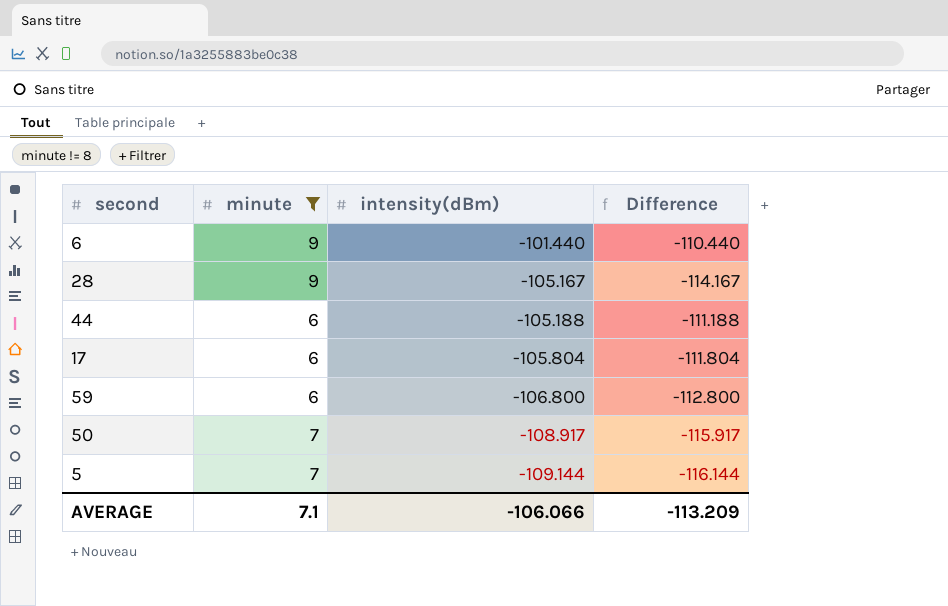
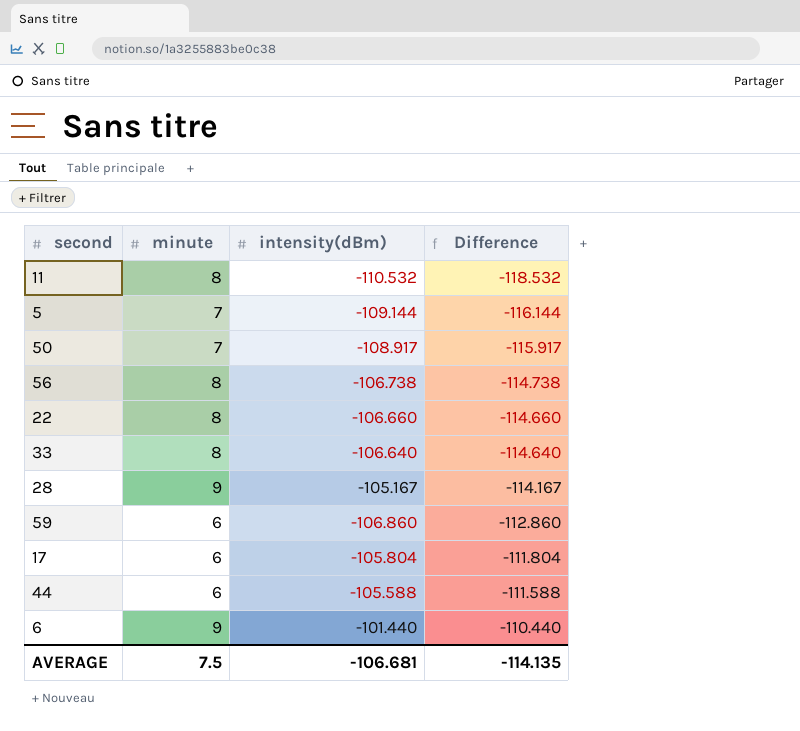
filter: minute != 8 -> none
row order: intensity(dBm) descending -> Difference ascending
59 | intensity(dBm): -106.800 -> -106.860
59 | Difference: -112.800 -> -112.860
44 | intensity(dBm): -105.188 -> -105.588
44 | Difference: -111.188 -> -111.588
AVERAGE | minute: 7.1 -> 7.5
AVERAGE | intensity(dBm): -106.066 -> -106.681
AVERAGE | Difference: -113.209 -> -114.135

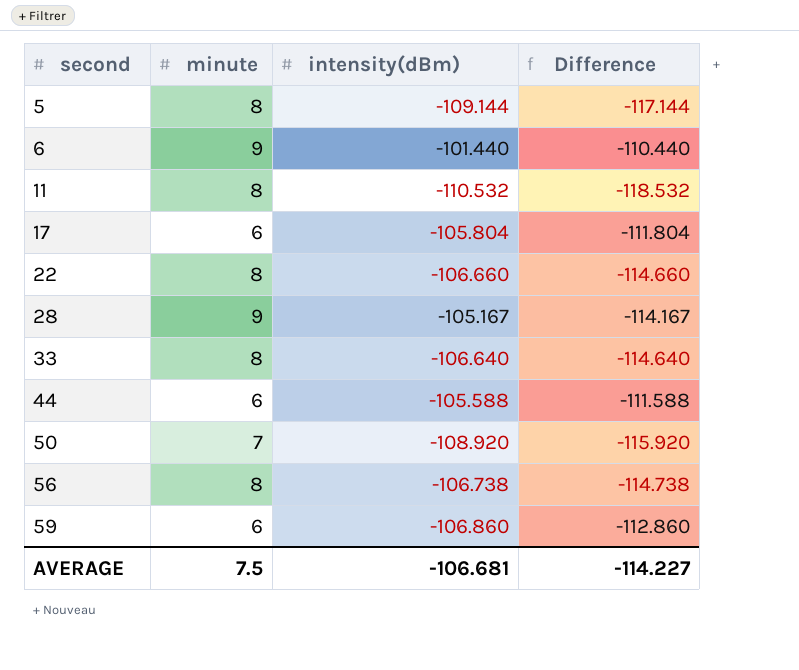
row order: Difference ascending -> second ascending
5 | minute: 7 -> 8
5 | Difference: -116.144 -> -117.144
50 | intensity(dBm): -108.917 -> -108.920
50 | Difference: -115.917 -> -115.920
AVERAGE | Difference: -114.135 -> -114.227

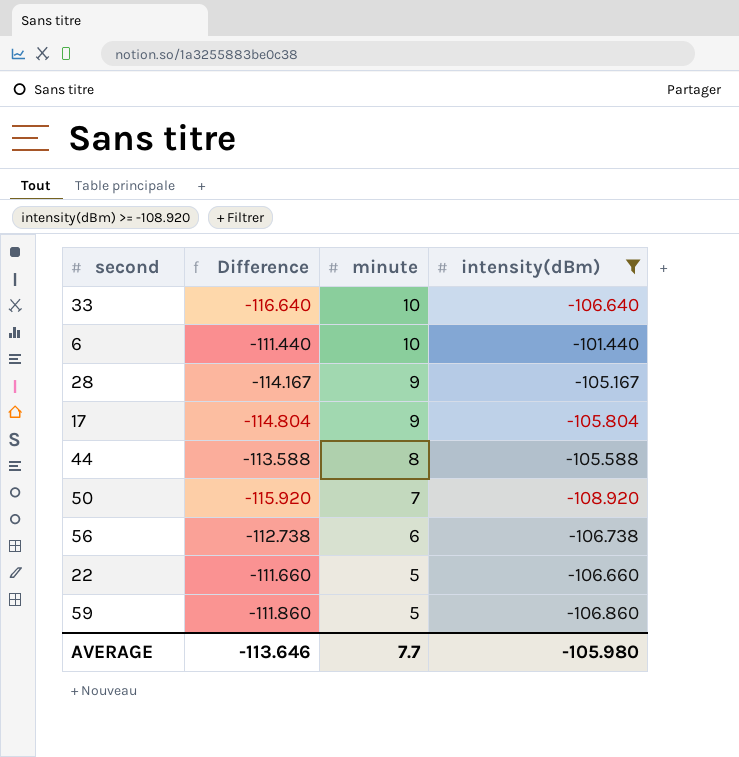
filter: none -> intensity(dBm) >= -108.920
row order: second ascending -> minute descending
column Difference | position: 4 -> 2
33 | Difference: -114.640 -> -116.640
33 | minute: 8 -> 10
6 | Difference: -110.440 -> -111.440
6 | minute: 9 -> 10
17 | Difference: -111.804 -> -114.804
17 | minute: 6 -> 9
44 | Difference: -111.588 -> -113.588
44 | minute: 6 -> 8
56 | Difference: -114.738 -> -112.738
56 | minute: 8 -> 6
22 | Difference: -114.660 -> -111.660
22 | minute: 8 -> 5
59 | Difference: -112.860 -> -111.860
59 | minute: 6 -> 5
AVERAGE | Difference: -114.227 -> -113.646
AVERAGE | minute: 7.5 -> 7.7
AVERAGE | intensity(dBm): -106.681 -> -105.980

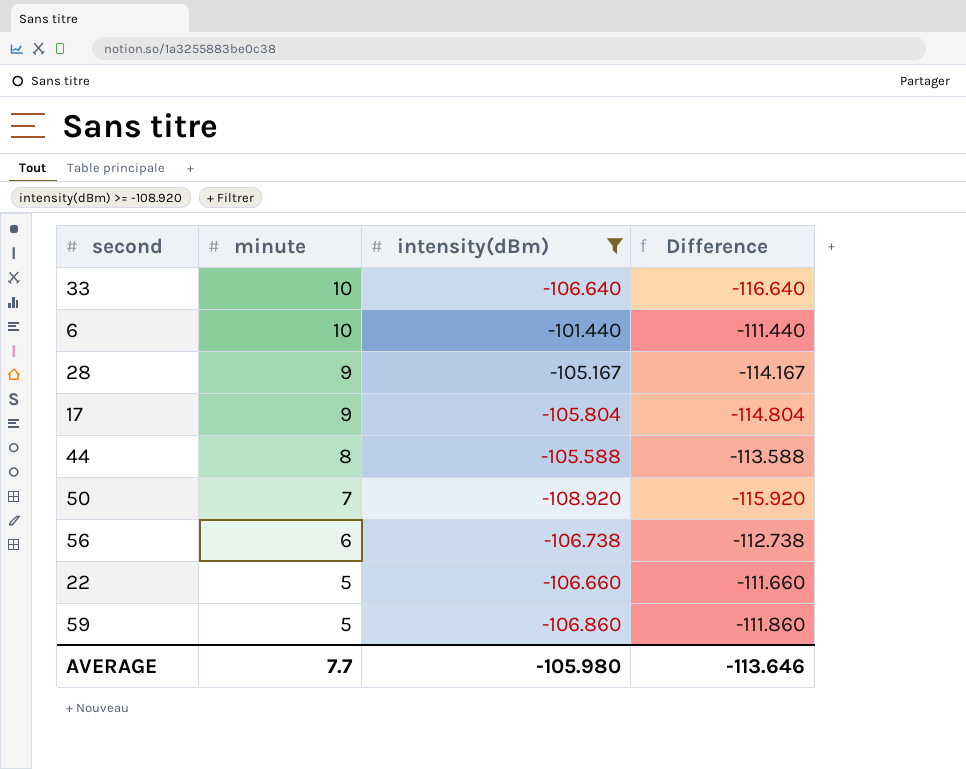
column Difference | position: 2 -> 4

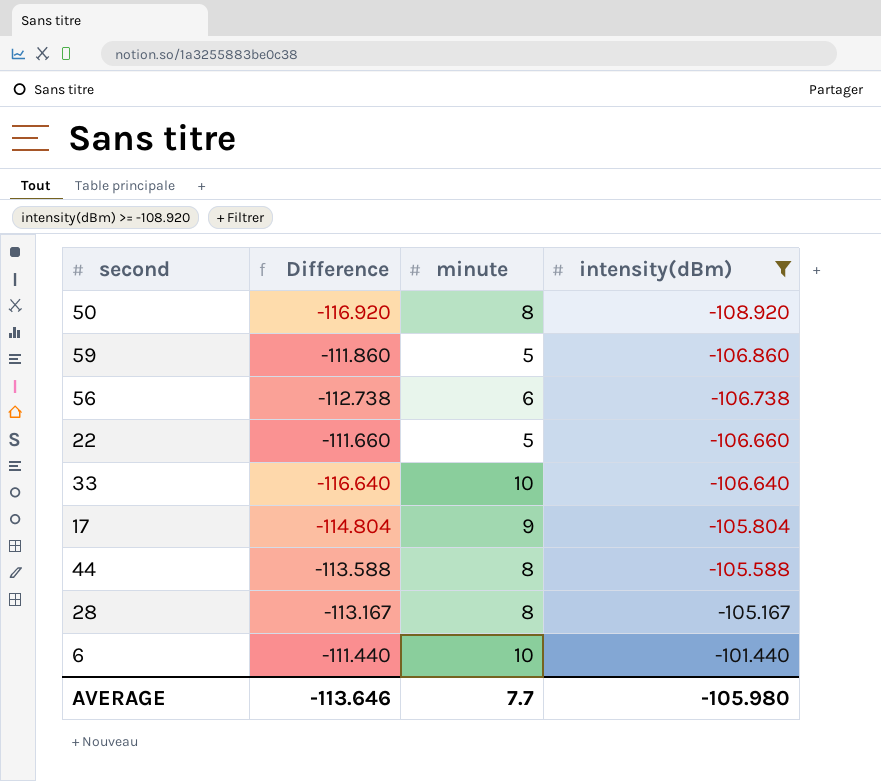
row order: minute descending -> intensity(dBm) ascending
column Difference | position: 4 -> 2
50 | Difference: -115.920 -> -116.920
50 | minute: 7 -> 8
28 | Difference: -114.167 -> -113.167
28 | minute: 9 -> 8

